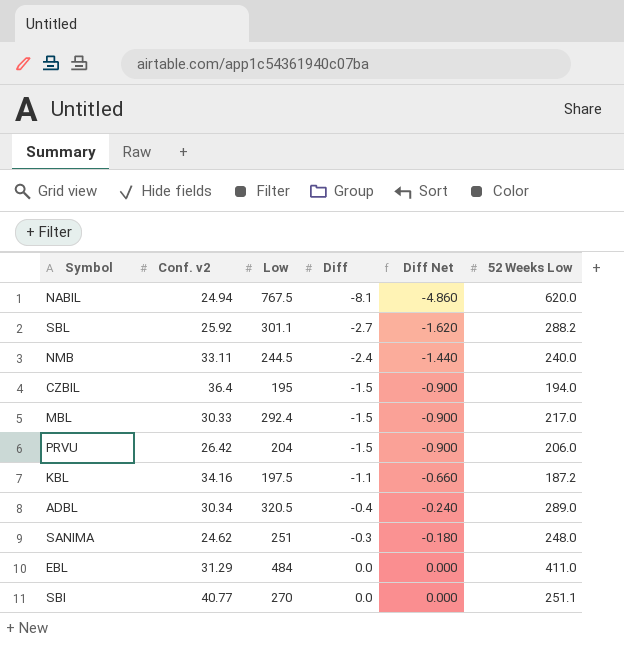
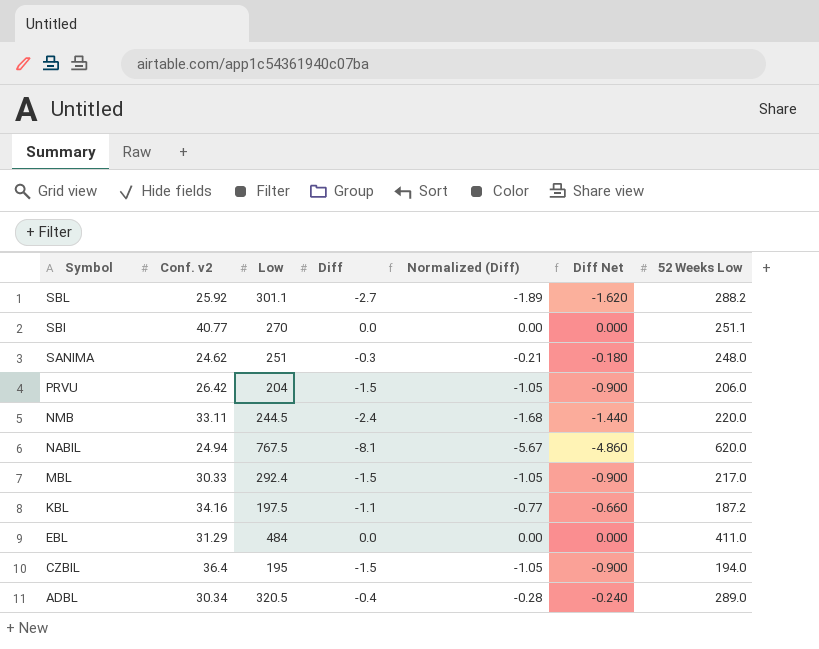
row order: Diff ascending -> Symbol descending
column Normalized (Diff) | formula: none -> [Diff] * 0.7
NMB | 52 Weeks Low: 240.0 -> 220.0

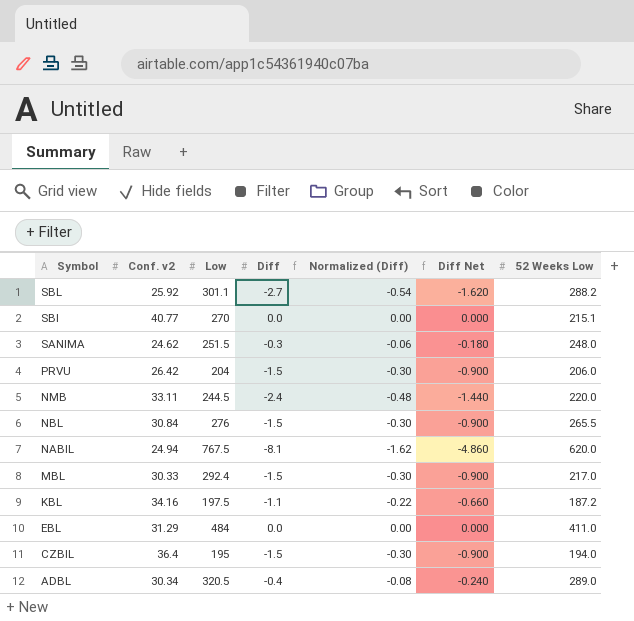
column Normalized (Diff) | formula: [Diff] * 0.7 -> [Diff] * 0.2
SBI | 52 Weeks Low: 251.1 -> 215.1
SANIMA | Low: 251 -> 251.5
row NBL: none -> 30.84 | 276 | -1.5 | -0.30 | -0.900 | 265.5

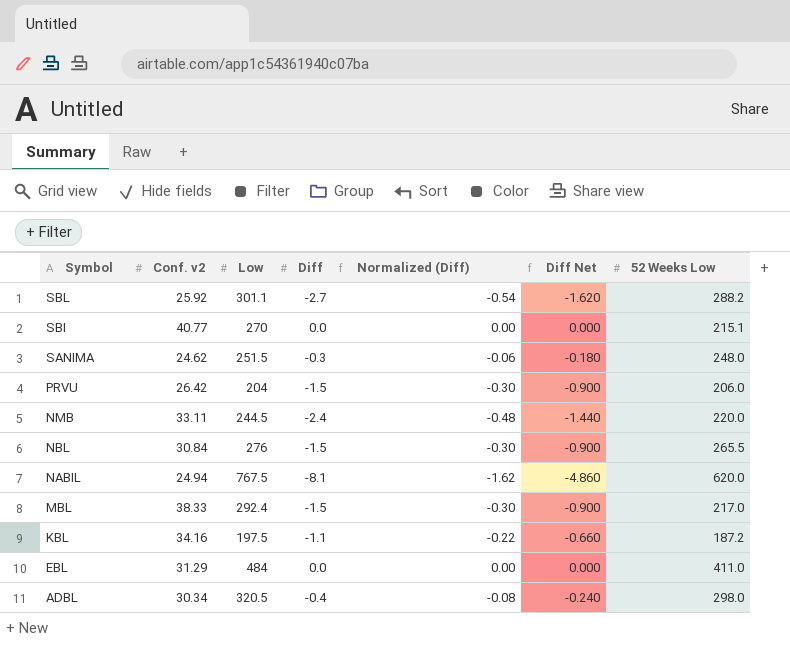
row CZBIL: 36.4 | 195 | -1.5 | -0.30 | -0.900 | 194.0 -> none
MBL | Conf. v2: 30.33 -> 38.33
ADBL | 52 Weeks Low: 289.0 -> 298.0

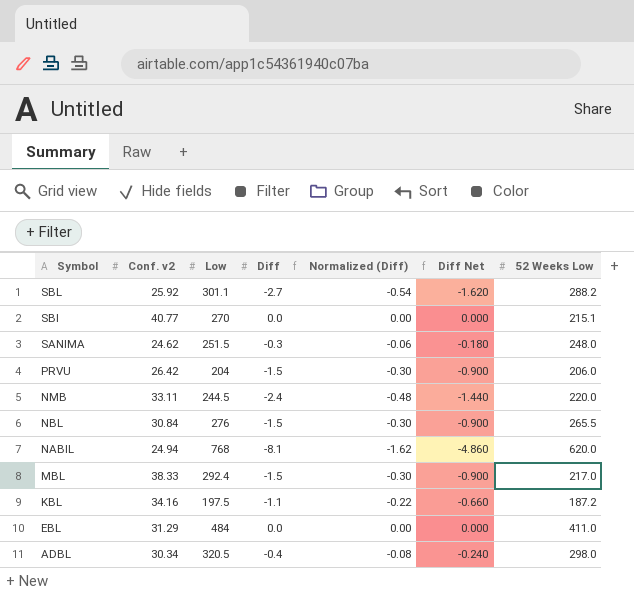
NABIL | Low: 767.5 -> 768

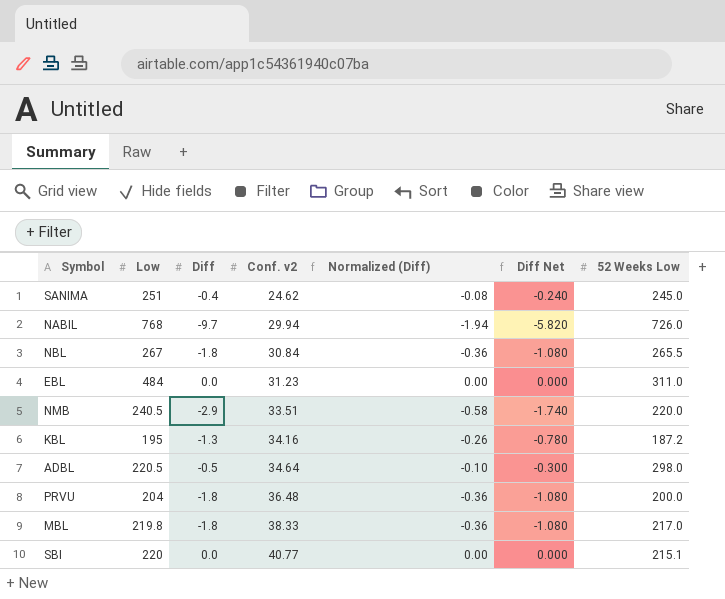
row order: Symbol descending -> Conf. v2 ascending
column Conf. v2 | position: 2 -> 4
row SBL: 25.92 | 301.1 | -2.7 | -0.54 | -1.620 | 288.2 -> none
SANIMA | Low: 251.5 -> 251
SANIMA | Diff: -0.3 -> -0.4
SANIMA | Normalized (Diff): -0.06 -> -0.08
SANIMA | Diff Net: -0.180 -> -0.240
SANIMA | 52 Weeks Low: 248.0 -> 245.0
NABIL | Diff: -8.1 -> -9.7
NABIL | Conf. v2: 24.94 -> 29.94
NABIL | Normalized (Diff): -1.62 -> -1.94
NABIL | Diff Net: -4.860 -> -5.820
NABIL | 52 Weeks Low: 620.0 -> 726.0
NBL | Low: 276 -> 267
NBL | Diff: -1.5 -> -1.8
NBL | Normalized (Diff): -0.30 -> -0.36
NBL | Diff Net: -0.900 -> -1.080
EBL | Conf. v2: 31.29 -> 31.23
EBL | 52 Weeks Low: 411.0 -> 311.0
NMB | Low: 244.5 -> 240.5
NMB | Diff: -2.4 -> -2.9
NMB | Conf. v2: 33.11 -> 33.51
NMB | Normalized (Diff): -0.48 -> -0.58
NMB | Diff Net: -1.440 -> -1.740
KBL | Low: 197.5 -> 195
KBL | Diff: -1.1 -> -1.3
KBL | Normalized (Diff): -0.22 -> -0.26
KBL | Diff Net: -0.660 -> -0.780
ADBL | Low: 320.5 -> 220.5
ADBL | Diff: -0.4 -> -0.5
ADBL | Conf. v2: 30.34 -> 34.64
ADBL | Normalized (Diff): -0.08 -> -0.10
ADBL | Diff Net: -0.240 -> -0.300
PRVU | Diff: -1.5 -> -1.8
PRVU | Conf. v2: 26.42 -> 36.48
PRVU | Normalized (Diff): -0.30 -> -0.36
PRVU | Diff Net: -0.900 -> -1.080
PRVU | 52 Weeks Low: 206.0 -> 200.0
MBL | Low: 292.4 -> 219.8
MBL | Diff: -1.5 -> -1.8
MBL | Normalized (Diff): -0.30 -> -0.36
MBL | Diff Net: -0.900 -> -1.080
SBI | Low: 270 -> 220

